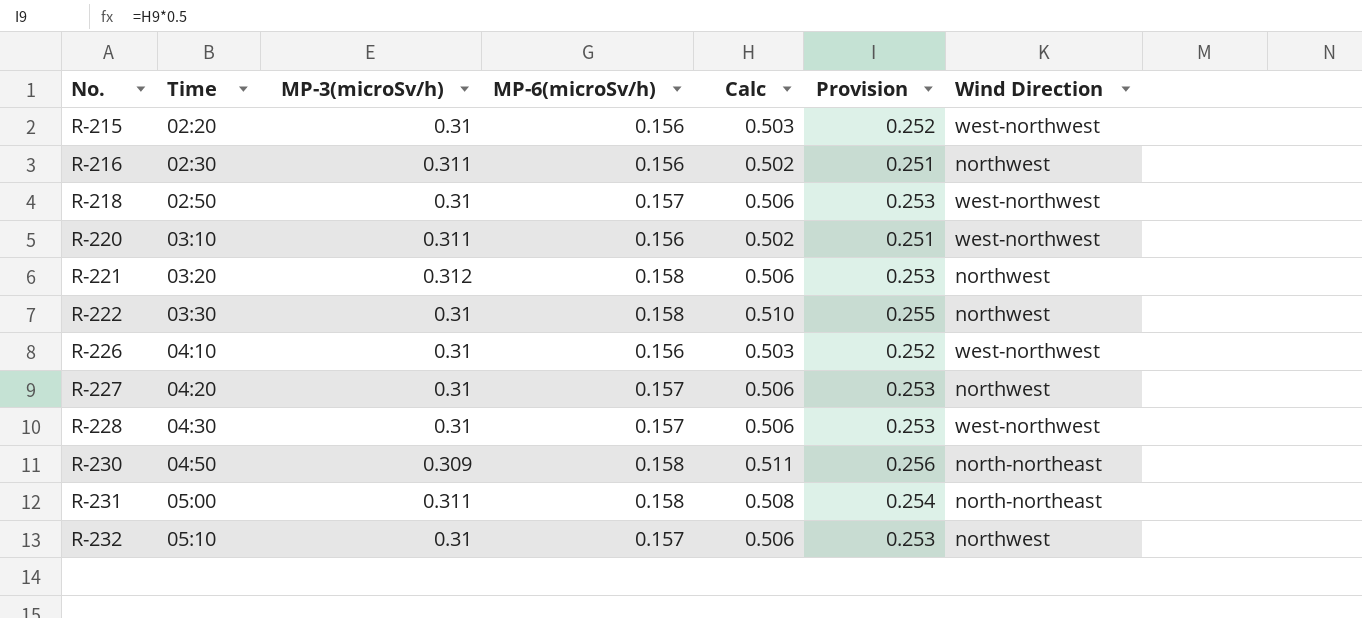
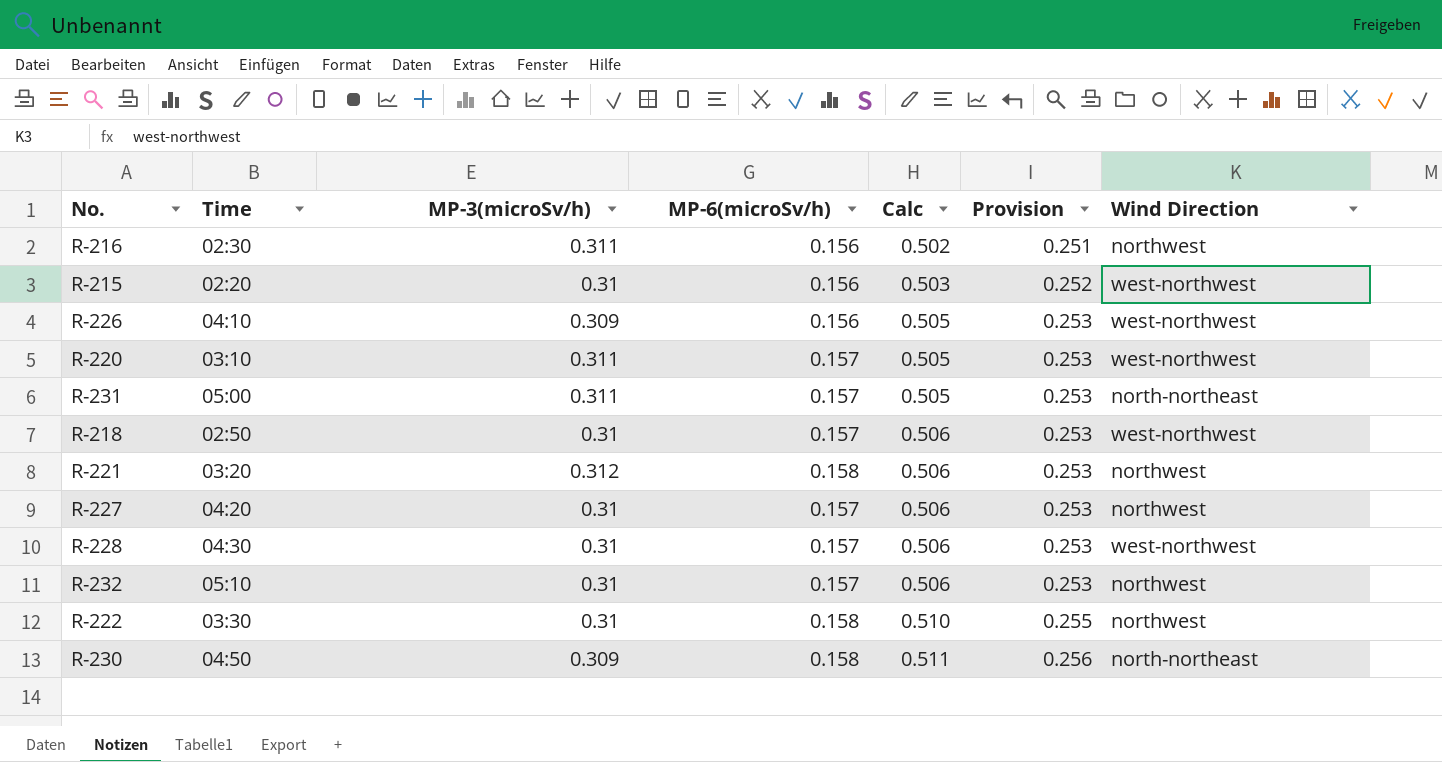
row order: No. ascending -> Calc ascending
R-226 | MP-3(microSv/h): 0.31 -> 0.309
R-226 | Calc: 0.503 -> 0.505
R-226 | Provision: 0.252 -> 0.253
R-220 | MP-6(microSv/h): 0.156 -> 0.157
R-220 | Calc: 0.502 -> 0.505
R-220 | Provision: 0.251 -> 0.253
R-231 | MP-6(microSv/h): 0.158 -> 0.157
R-231 | Calc: 0.508 -> 0.505
R-231 | Provision: 0.254 -> 0.253

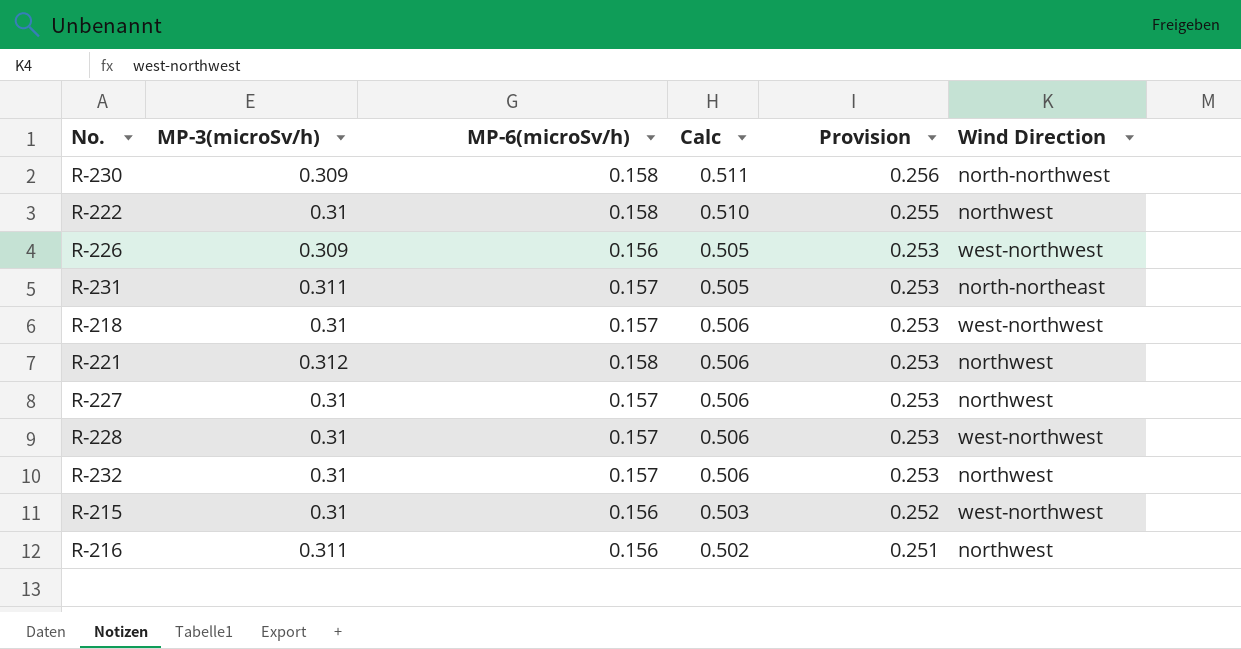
row order: Calc ascending -> Provision descending
column Time | position: 2 -> none
row R-220: 03:10 | 0.311 | 0.157 | 0.505 | 0.253 | west-northwest -> none
R-230 | Wind Direction: north-northeast -> north-northwest

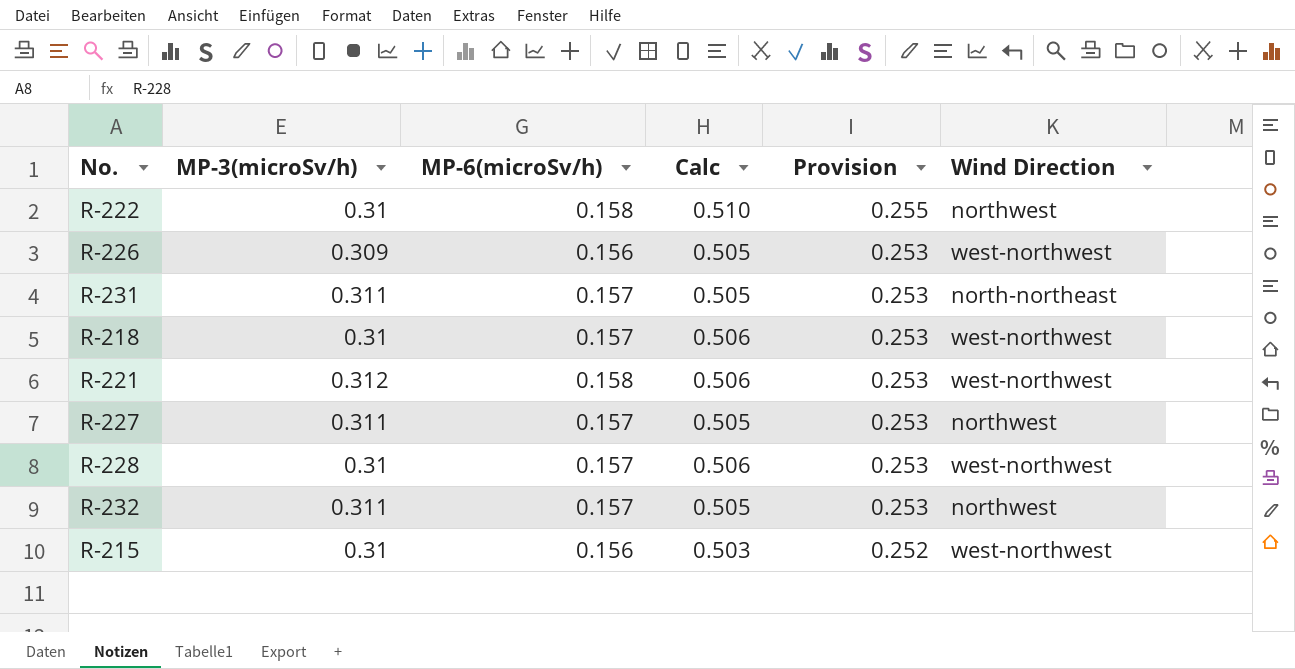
row R-230: 0.309 | 0.158 | 0.511 | 0.256 | north-northwest -> none
row R-216: 0.311 | 0.156 | 0.502 | 0.251 | northwest -> none
R-221 | Wind Direction: northwest -> west-northwest
R-227 | MP-3(microSv/h): 0.31 -> 0.311
R-227 | Calc: 0.506 -> 0.505
R-232 | MP-3(microSv/h): 0.31 -> 0.311
R-232 | Calc: 0.506 -> 0.505

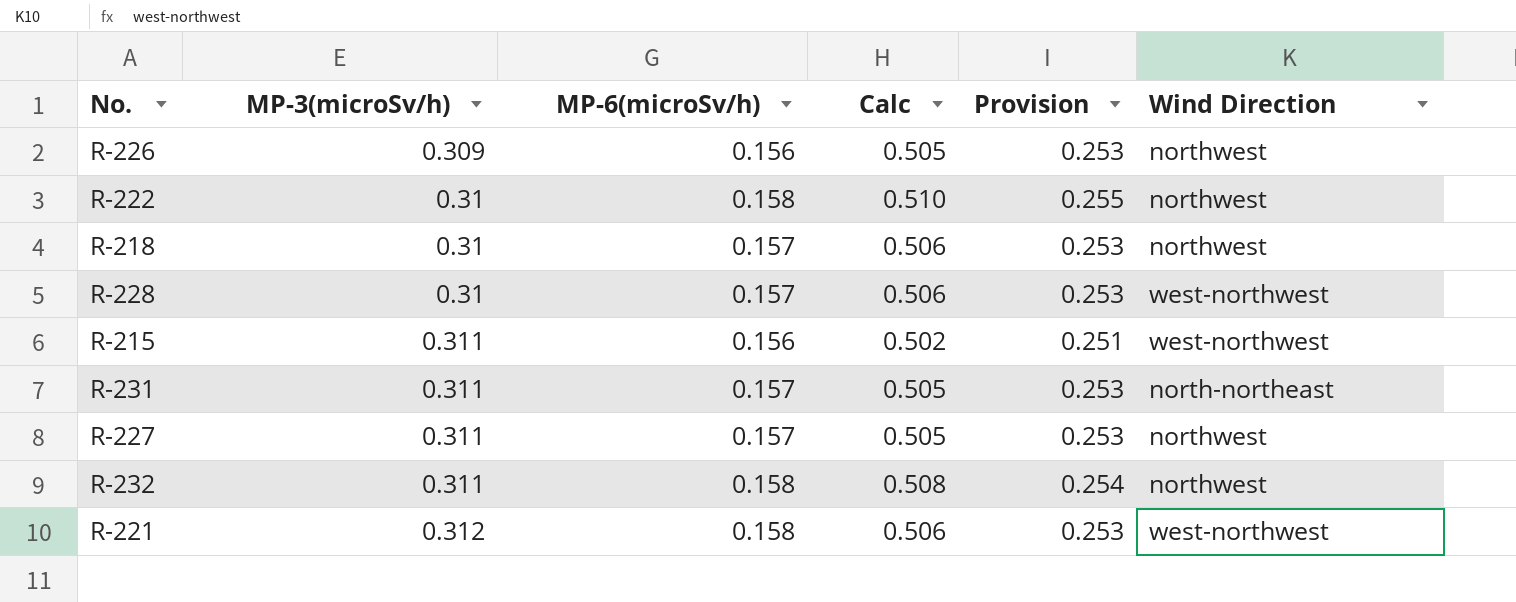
row order: Provision descending -> MP-3(microSv/h) ascending
R-226 | Wind Direction: west-northwest -> northwest
R-218 | Wind Direction: west-northwest -> northwest
R-215 | MP-3(microSv/h): 0.31 -> 0.311
R-215 | Calc: 0.503 -> 0.502
R-215 | Provision: 0.252 -> 0.251
R-232 | MP-6(microSv/h): 0.157 -> 0.158
R-232 | Calc: 0.505 -> 0.508
R-232 | Provision: 0.253 -> 0.254

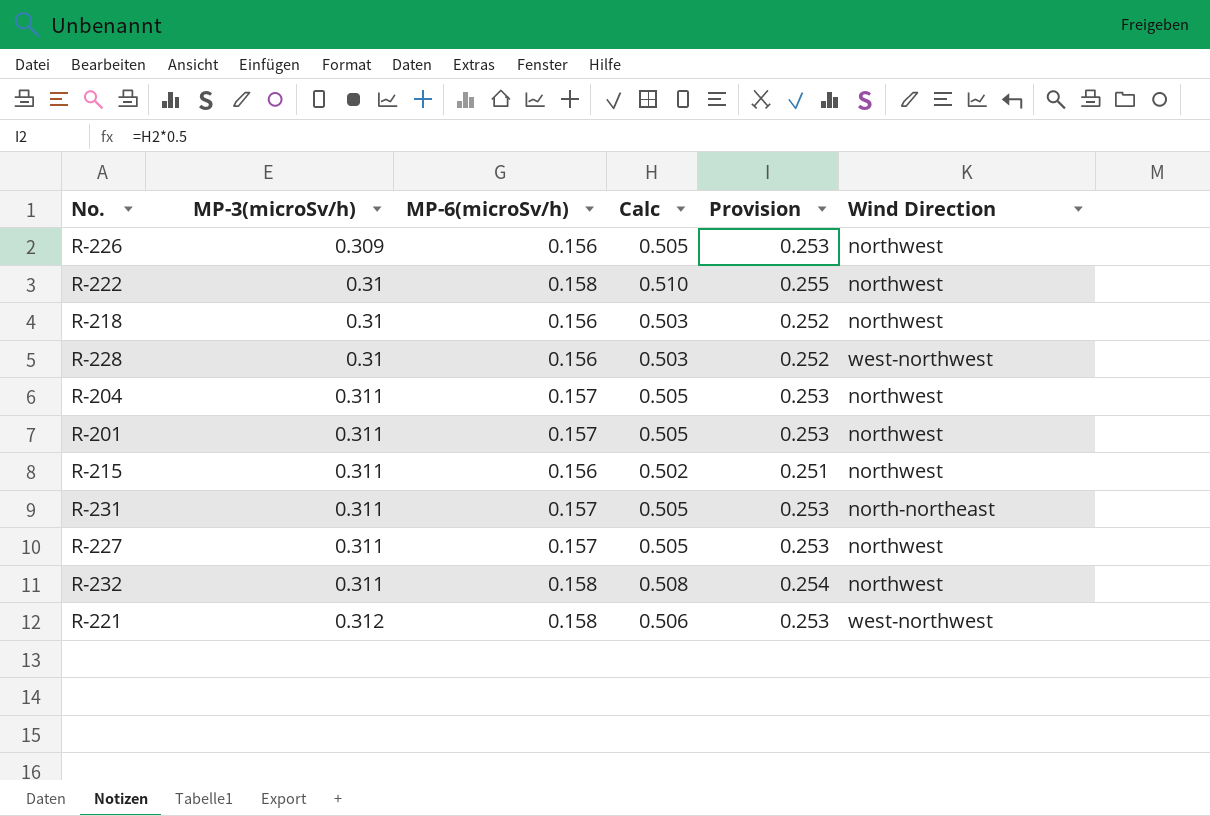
R-218 | MP-6(microSv/h): 0.157 -> 0.156
R-218 | Calc: 0.506 -> 0.503
R-218 | Provision: 0.253 -> 0.252
R-228 | MP-6(microSv/h): 0.157 -> 0.156
R-228 | Calc: 0.506 -> 0.503
R-228 | Provision: 0.253 -> 0.252
row R-204: none -> 0.311 | 0.157 | 0.505 | 0.253 | northwest
row R-201: none -> 0.311 | 0.157 | 0.505 | 0.253 | northwest
R-215 | Wind Direction: west-northwest -> northwest

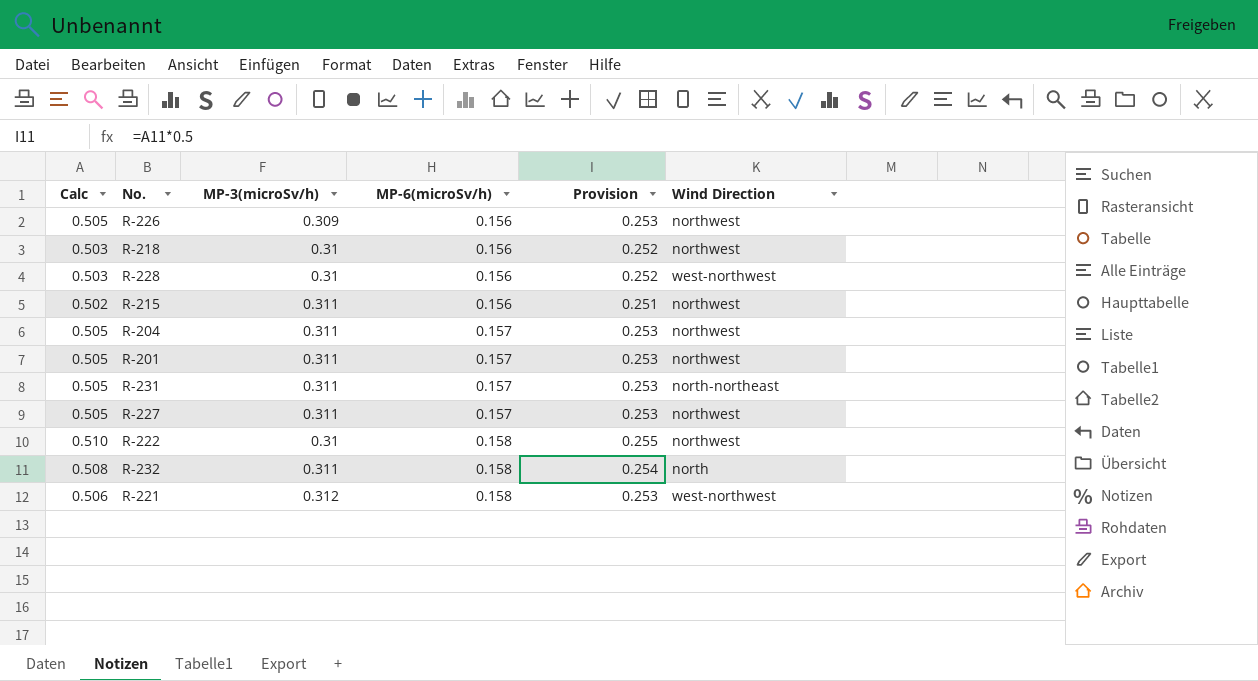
row order: MP-3(microSv/h) ascending -> MP-6(microSv/h) ascending
column Calc | position: 4 -> 1
R-232 | Wind Direction: northwest -> north

